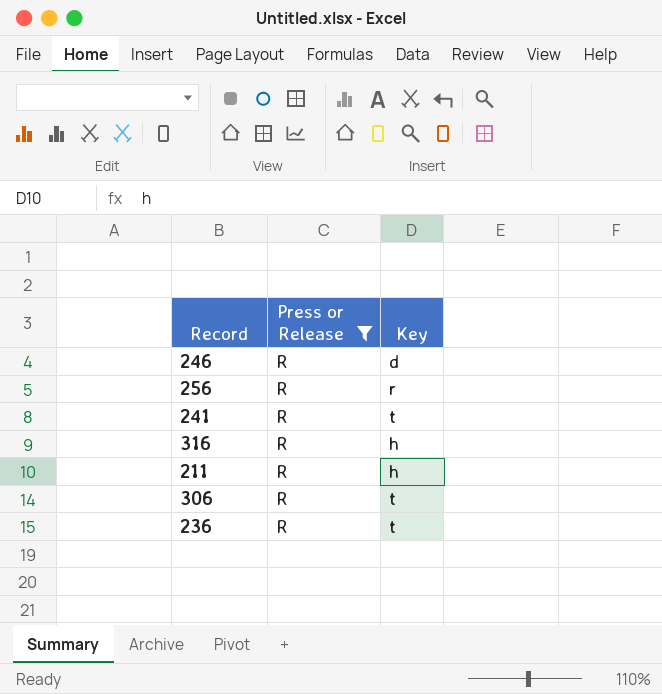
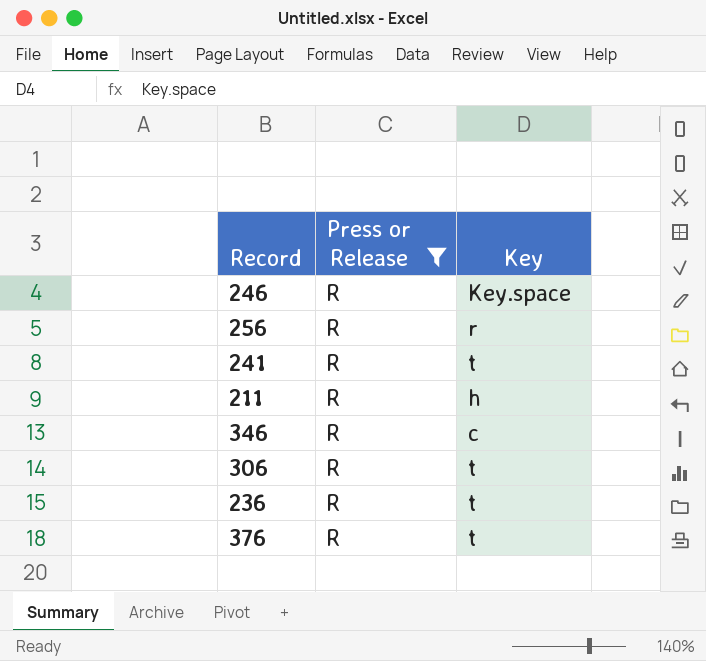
row 316: R | h -> none
246 | Key: d -> Key.space
row 346: none -> R | c
row 376: none -> R | t

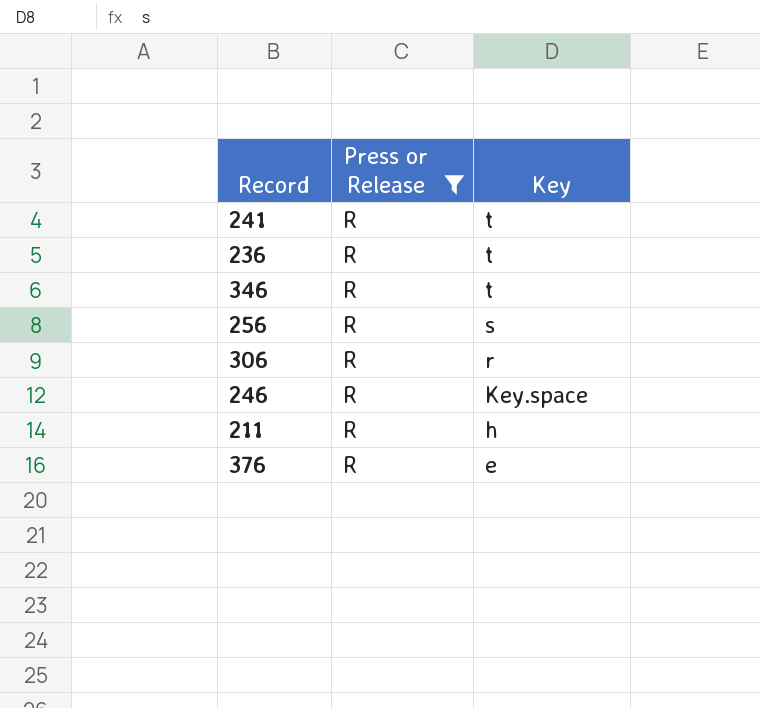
row order: none -> Key descending
346 | Key: c -> t
256 | Key: r -> s
306 | Key: t -> r
376 | Key: t -> e

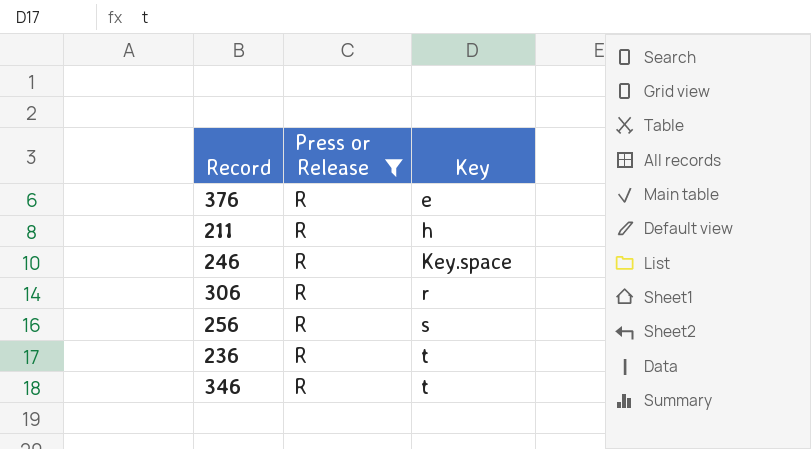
row order: Key descending -> Key ascending
row 241: R | t -> none

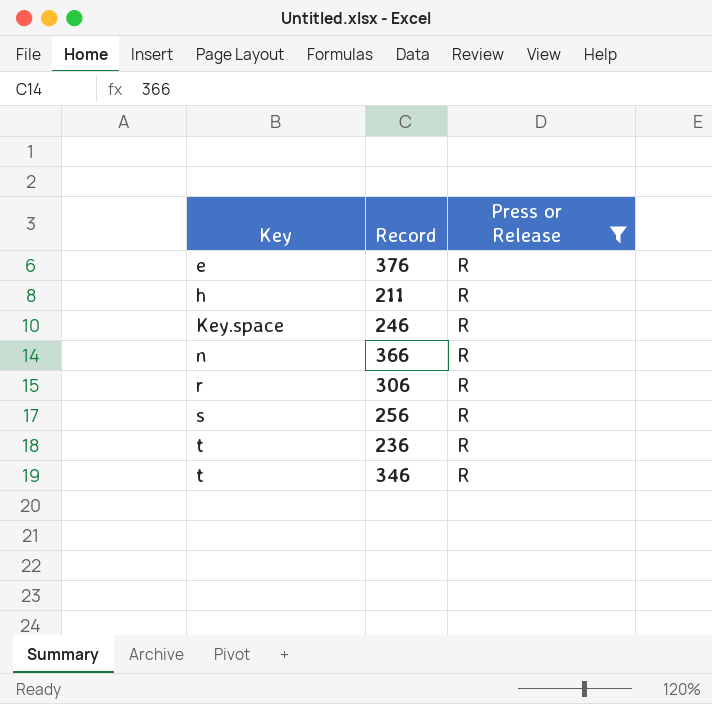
column Key | position: 3 -> 1
row 366: none -> n | R

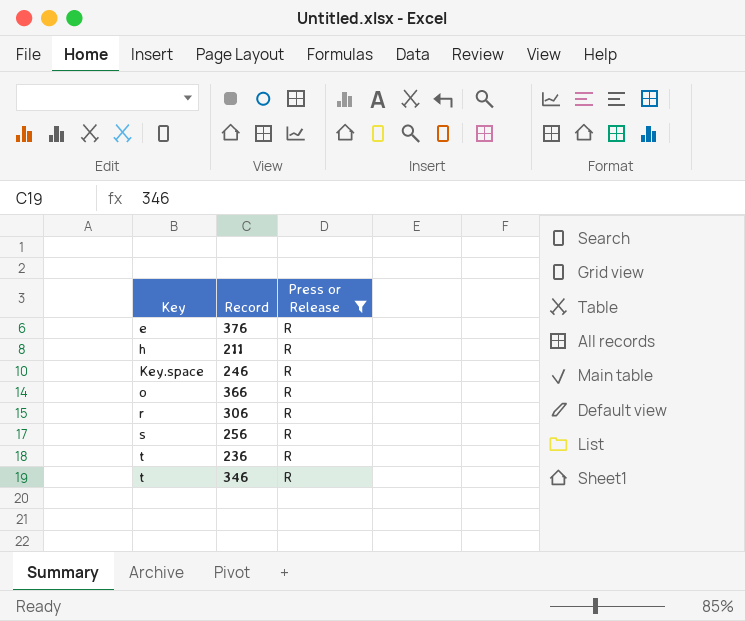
366 | Key: n -> o

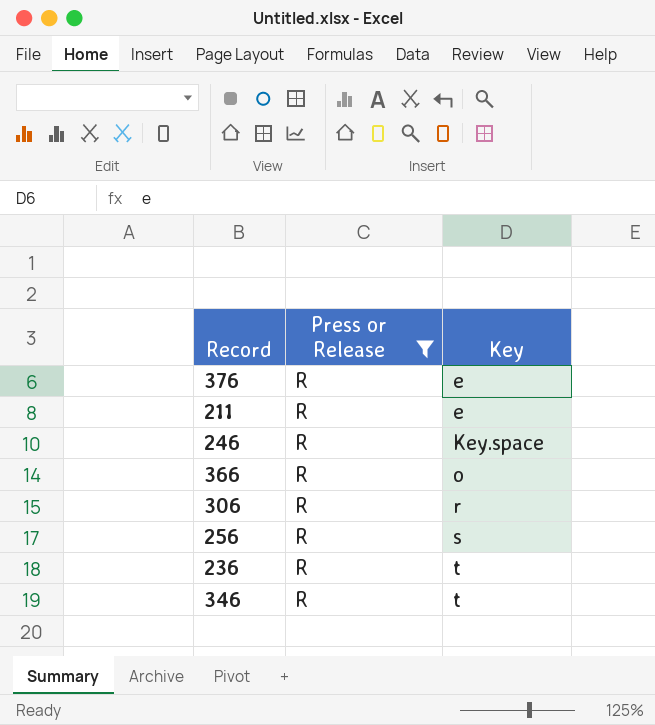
column Key | position: 1 -> 3
211 | Key: h -> e

